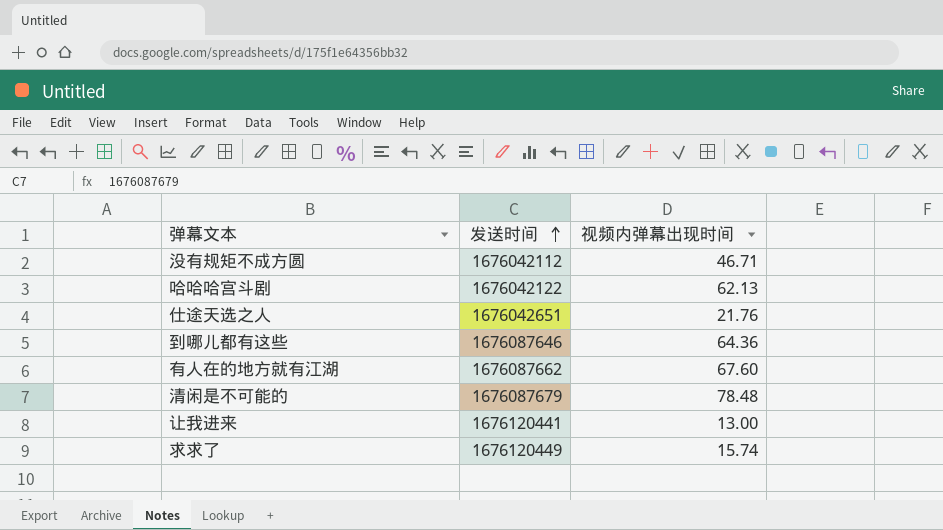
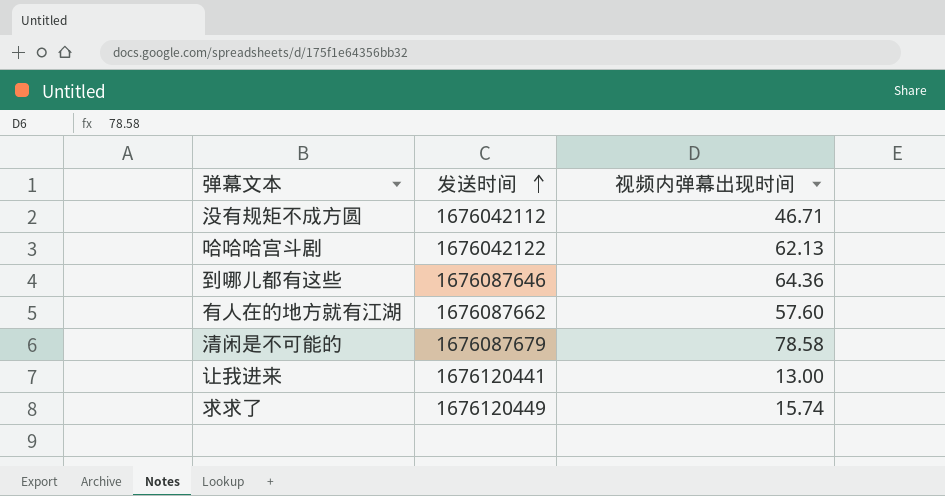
row 仕途天选之人: 1676042651 | 21.76 -> none
有人在的地方就有江湖 | 视频内弹幕出现时间: 67.60 -> 57.60
清闲是不可能的 | 视频内弹幕出现时间: 78.48 -> 78.58

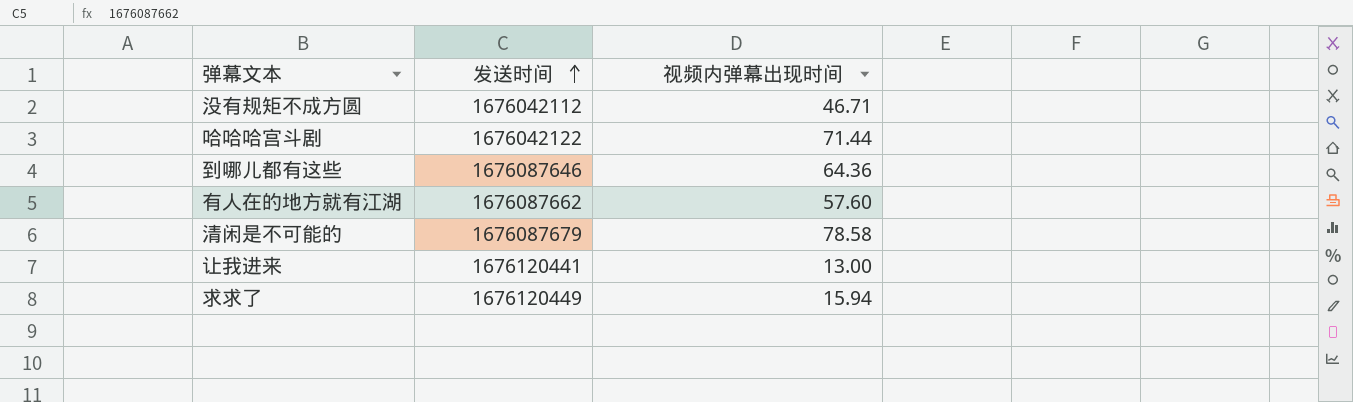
哈哈哈宫斗剧 | 视频内弹幕出现时间: 62.13 -> 71.44
求求了 | 视频内弹幕出现时间: 15.74 -> 15.94

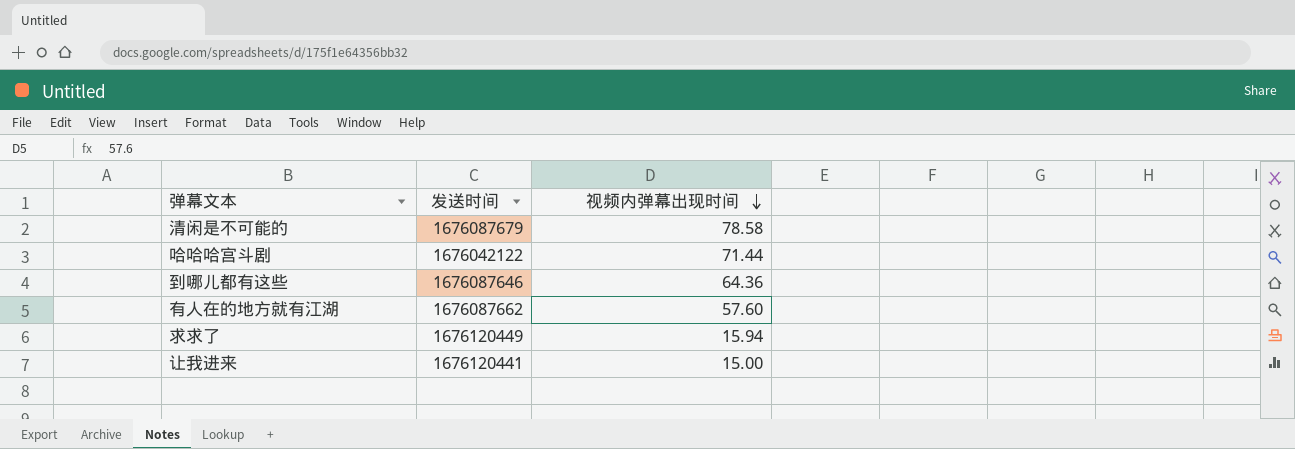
row order: 发送时间 ascending -> 视频内弹幕出现时间 descending
row 没有规矩不成方圆: 1676042112 | 46.71 -> none
让我进来 | 视频内弹幕出现时间: 13.00 -> 15.00

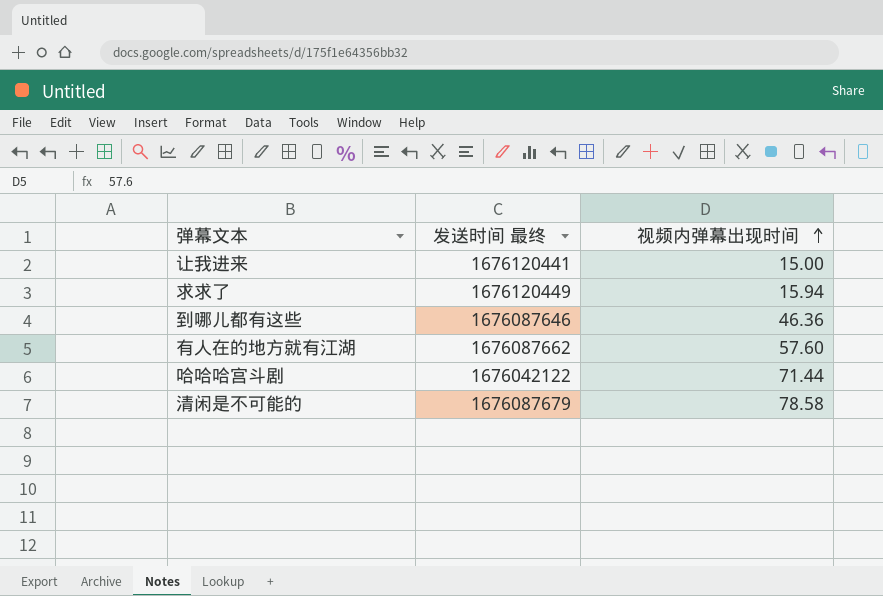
row order: 视频内弹幕出现时间 descending -> 视频内弹幕出现时间 ascending
column name: 发送时间 -> 发送时间 最终
到哪儿都有这些 | 视频内弹幕出现时间: 64.36 -> 46.36

